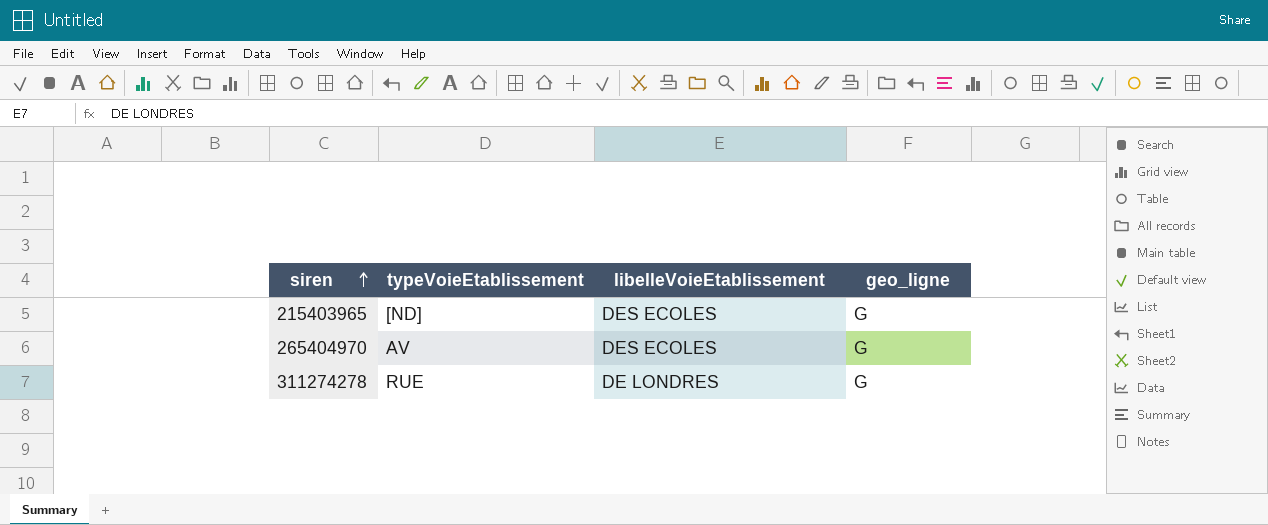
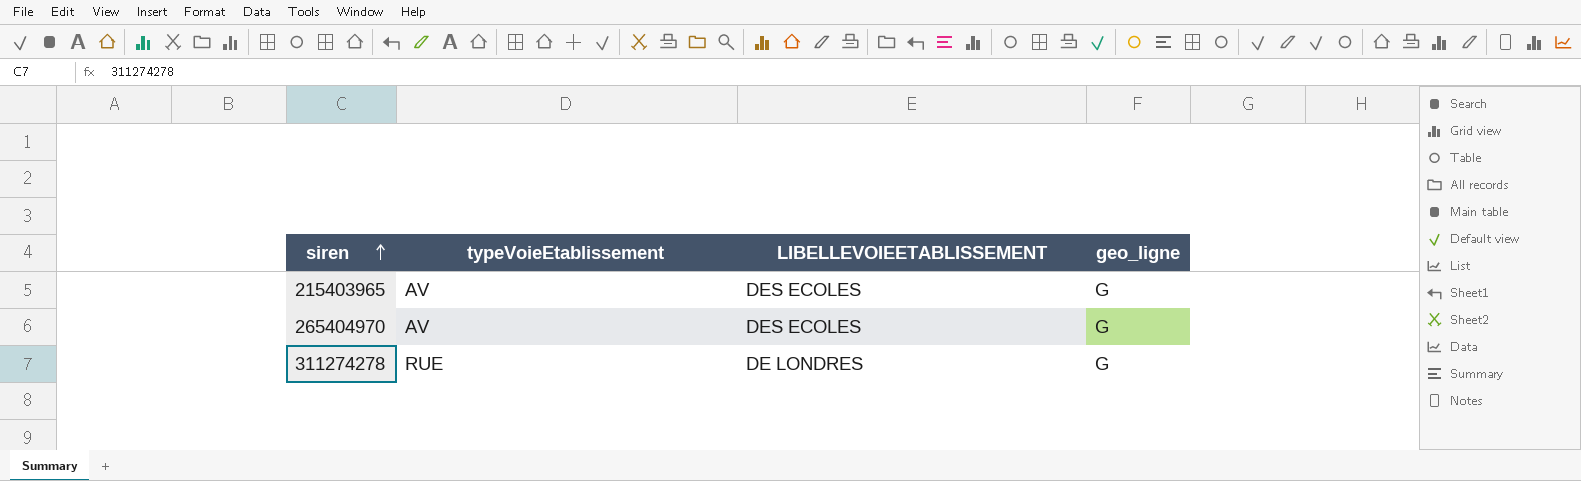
column name: libelleVoieEtablissement -> LIBELLEVOIEETABLISSEMENT
215403965 | typeVoieEtablissement: [ND] -> AV

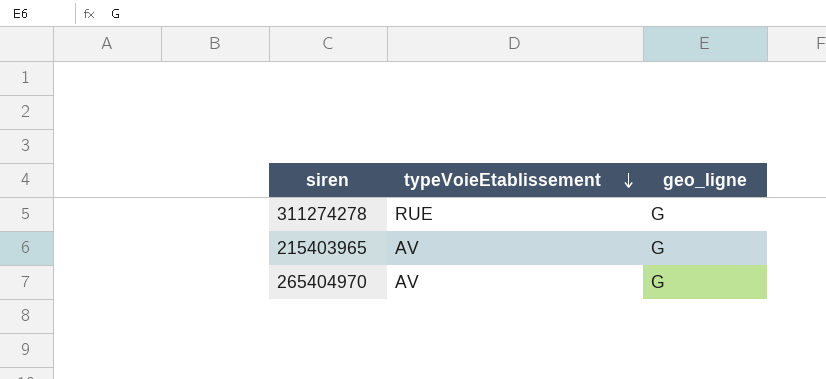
row order: siren ascending -> typeVoieEtablissement descending
column LIBELLEVOIEETABLISSEMENT | position: 3 -> none

